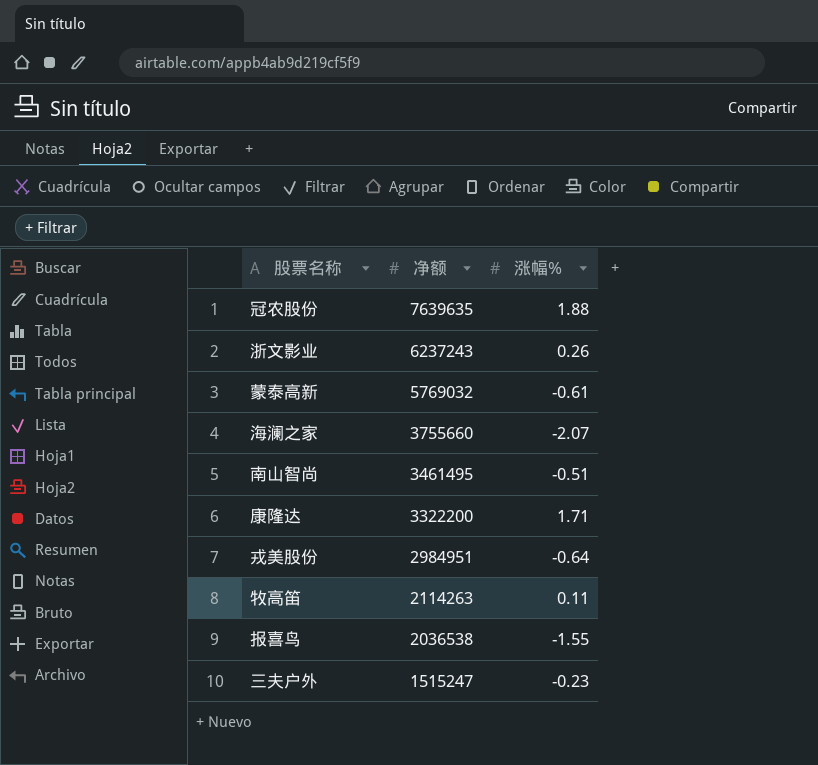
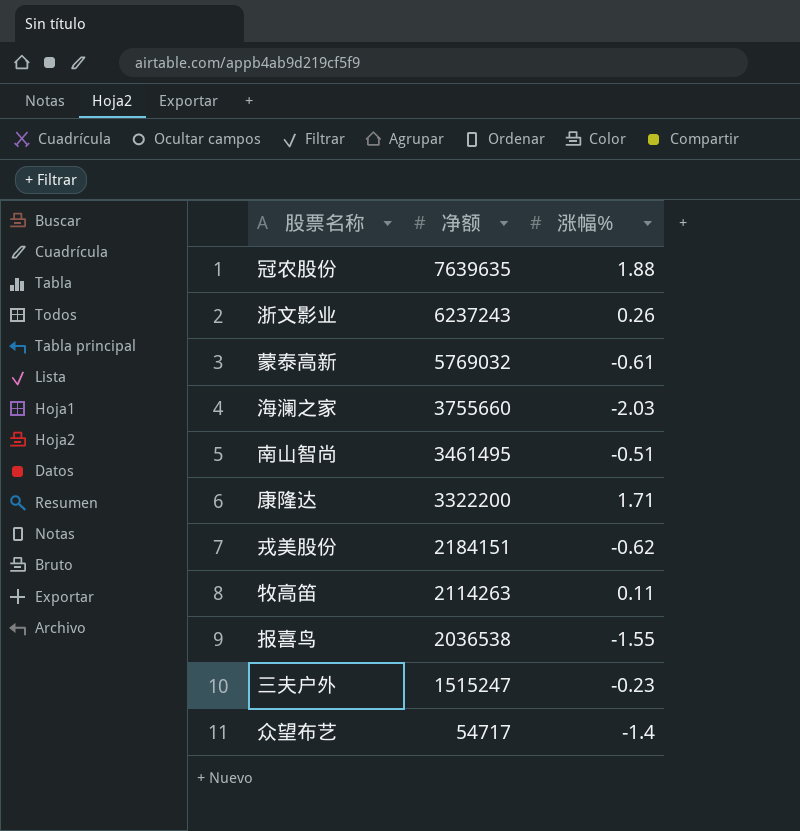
海澜之家 | 涨幅%: -2.07 -> -2.03
戎美股份 | 净额: 2984951 -> 2184151
戎美股份 | 涨幅%: -0.64 -> -0.62
row 众望布艺: none -> 54717 | -1.4

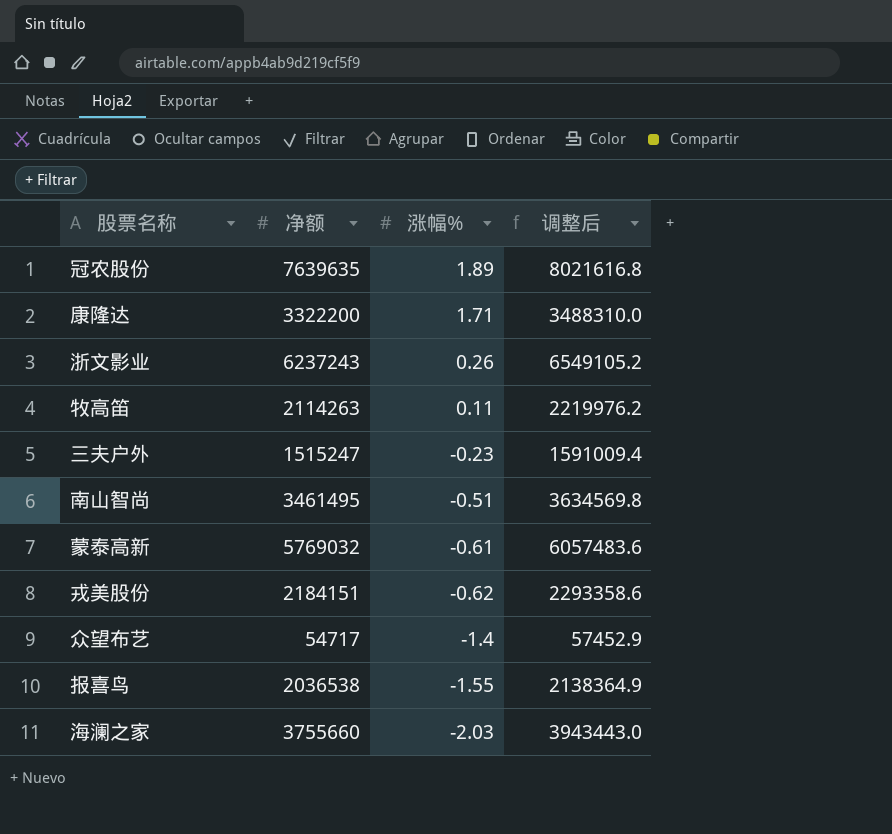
row order: 净额 descending -> 涨幅% descending
column 调整后 | formula: none -> [净额] * 1.05
冠农股份 | 涨幅%: 1.88 -> 1.89

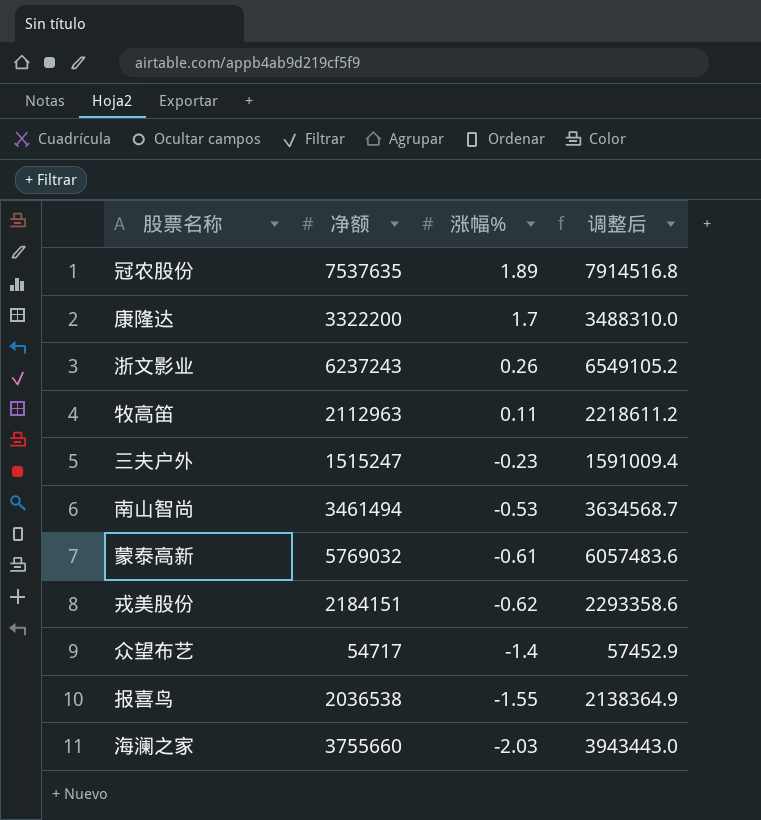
冠农股份 | 净额: 7639635 -> 7537635
冠农股份 | 调整后: 8021616.8 -> 7914516.8
康隆达 | 涨幅%: 1.71 -> 1.7
牧高笛 | 净额: 2114263 -> 2112963
牧高笛 | 调整后: 2219976.2 -> 2218611.2
南山智尚 | 净额: 3461495 -> 3461494
南山智尚 | 涨幅%: -0.51 -> -0.53
南山智尚 | 调整后: 3634569.8 -> 3634568.7

